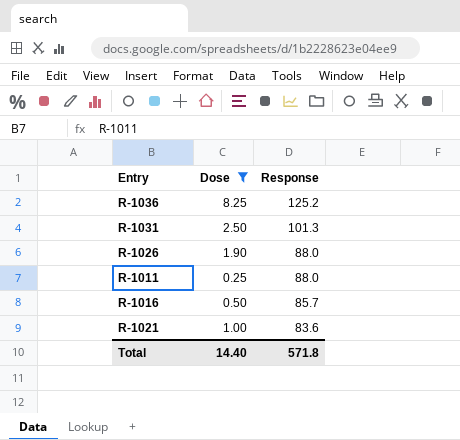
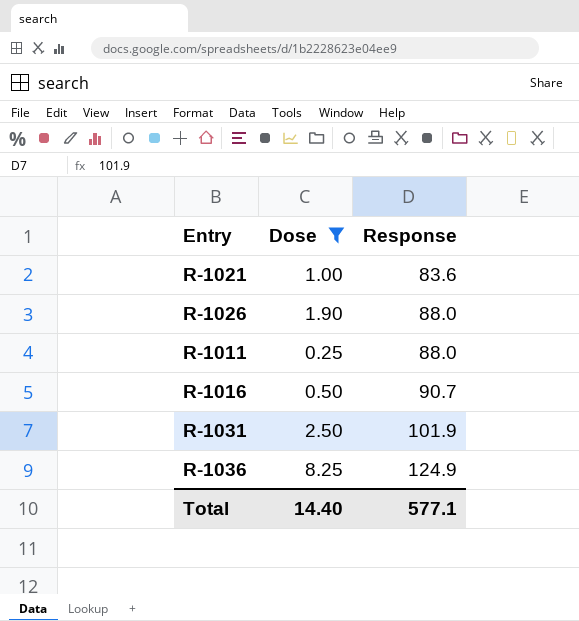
row order: Response descending -> Response ascending
R-1016 | Response: 85.7 -> 90.7
R-1031 | Response: 101.3 -> 101.9
R-1036 | Response: 125.2 -> 124.9
Total | Response: 571.8 -> 577.1

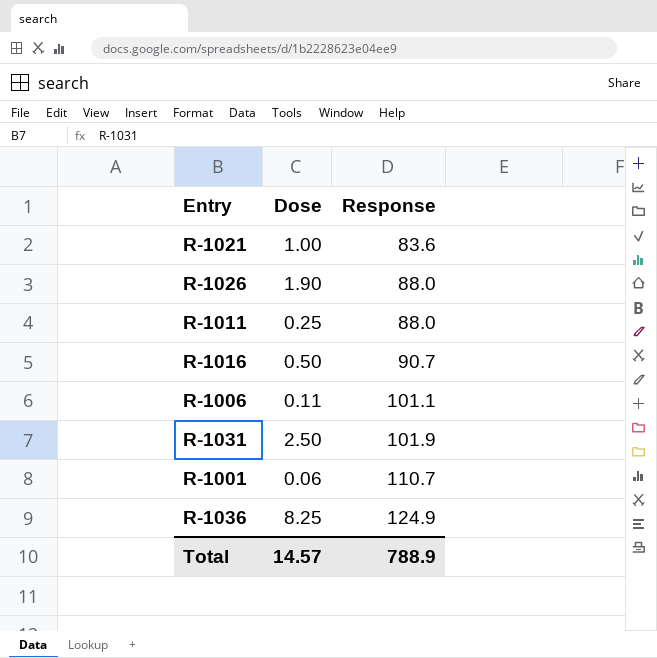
filter: Dose >= 0.25 -> none
Total | Dose: 14.40 -> 14.57
Total | Response: 577.1 -> 788.9

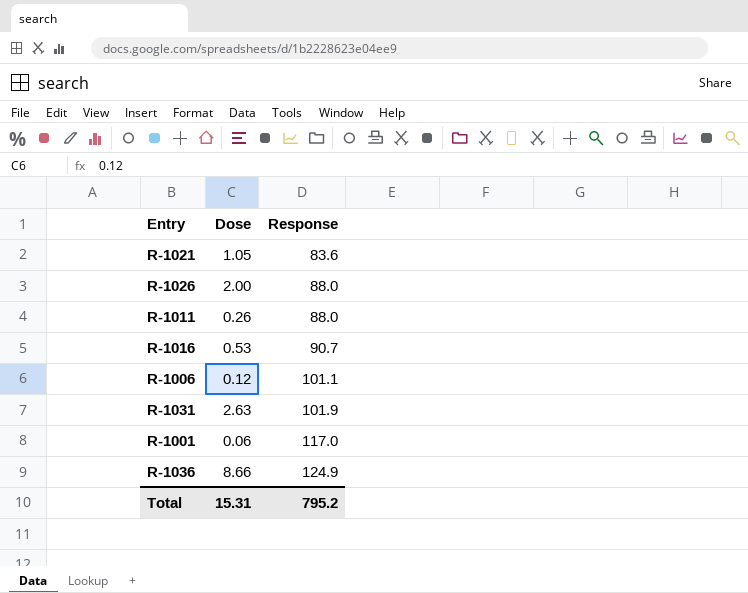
R-1021 | Dose: 1.00 -> 1.05
R-1026 | Dose: 1.90 -> 2.00
R-1011 | Dose: 0.25 -> 0.26
R-1016 | Dose: 0.50 -> 0.53
R-1006 | Dose: 0.11 -> 0.12
R-1031 | Dose: 2.50 -> 2.63
R-1001 | Response: 110.7 -> 117.0
R-1036 | Dose: 8.25 -> 8.66
Total | Dose: 14.57 -> 15.31
Total | Response: 788.9 -> 795.2

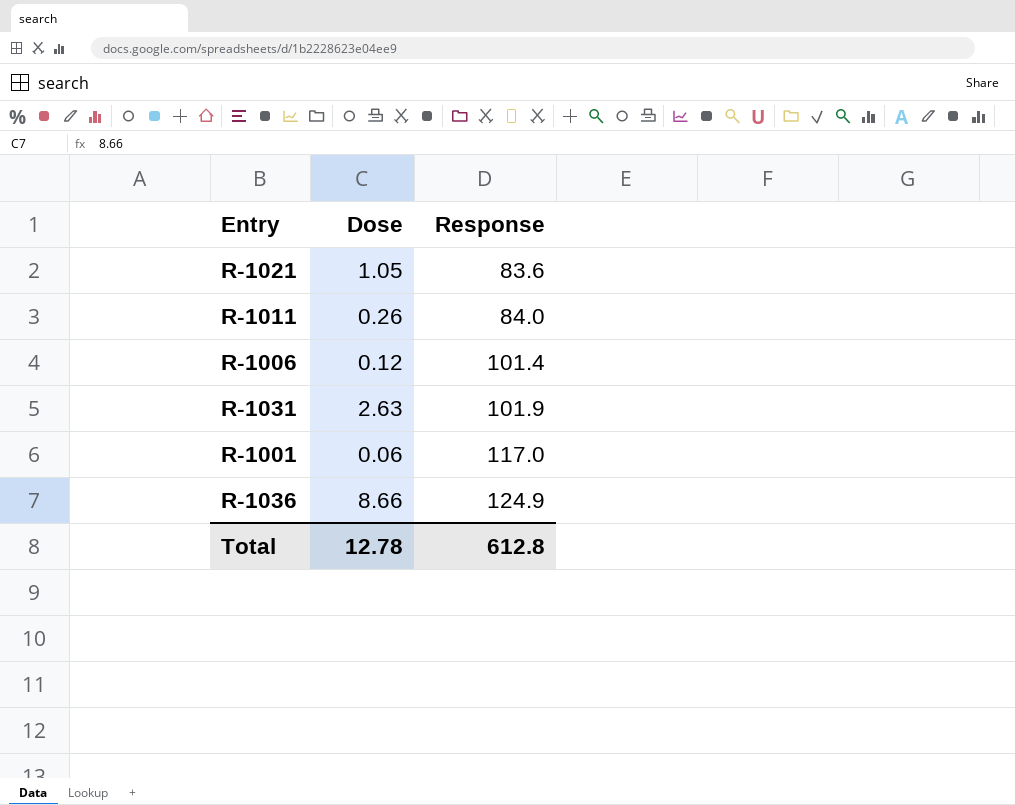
row R-1026: 2.00 | 88.0 -> none
row R-1016: 0.53 | 90.7 -> none
R-1011 | Response: 88.0 -> 84.0
R-1006 | Response: 101.1 -> 101.4
Total | Dose: 15.31 -> 12.78
Total | Response: 795.2 -> 612.8

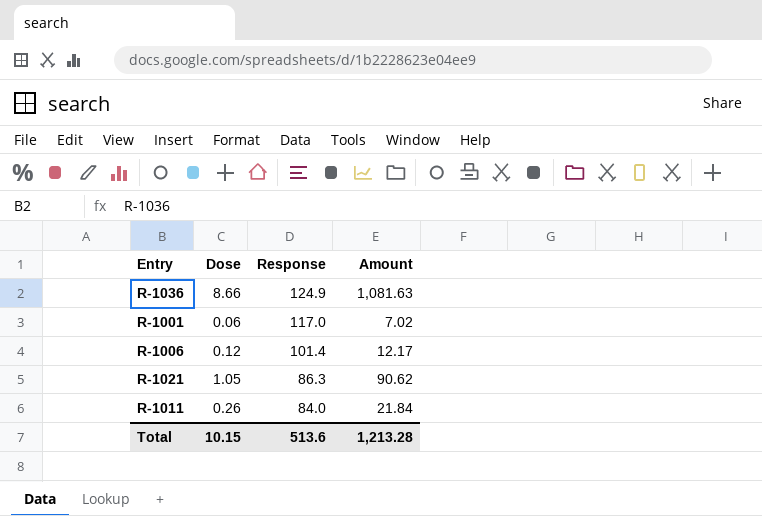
row order: Response ascending -> Response descending
column Amount | formula: none -> [Dose] * [Response]
row R-1031: 2.63 | 101.9 -> none
R-1021 | Response: 83.6 -> 86.3
Total | Dose: 12.78 -> 10.15
Total | Response: 612.8 -> 513.6

